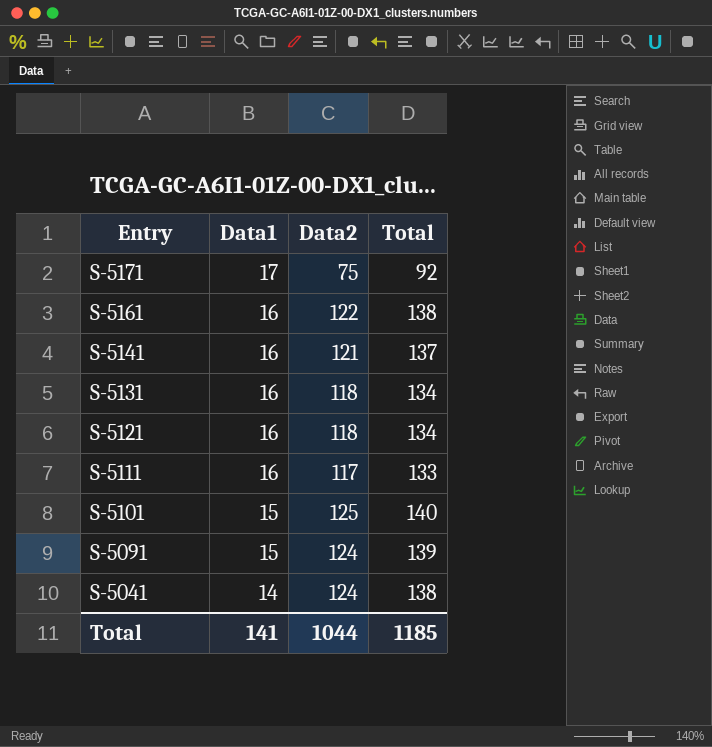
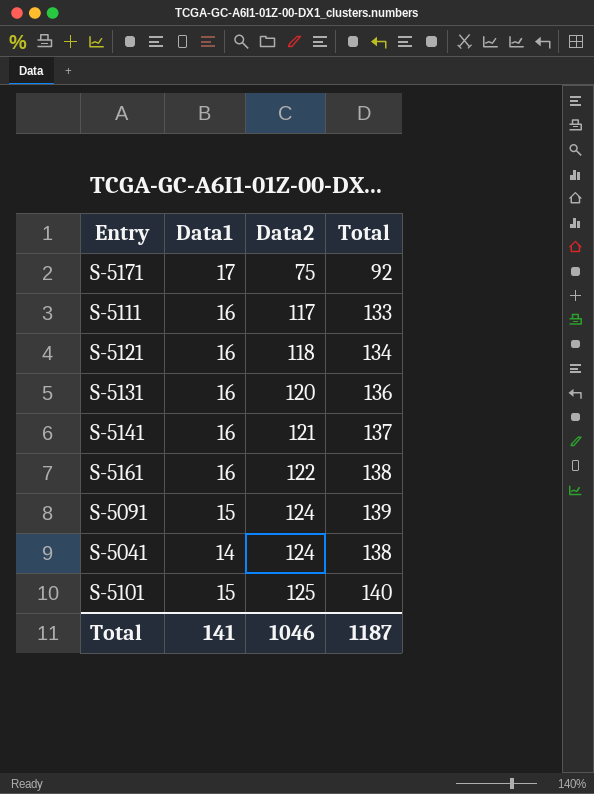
row order: Entry descending -> Data2 ascending
S-5131 | Data2: 118 -> 120
S-5131 | Total: 134 -> 136
Total | Data2: 1044 -> 1046
Total | Total: 1185 -> 1187

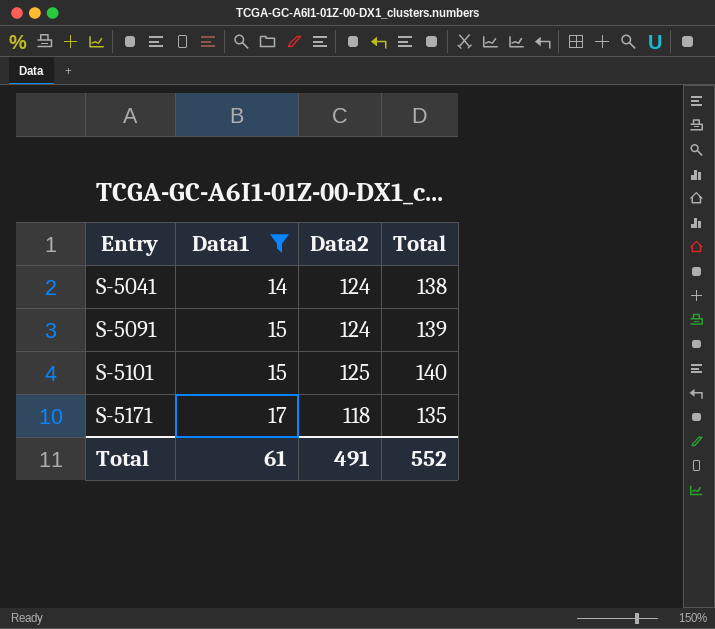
filter: none -> Data1 != 16
row order: Data2 ascending -> Entry ascending
S-5171 | Data2: 75 -> 118
S-5171 | Total: 92 -> 135
Total | Data1: 141 -> 61
Total | Data2: 1046 -> 491
Total | Total: 1187 -> 552

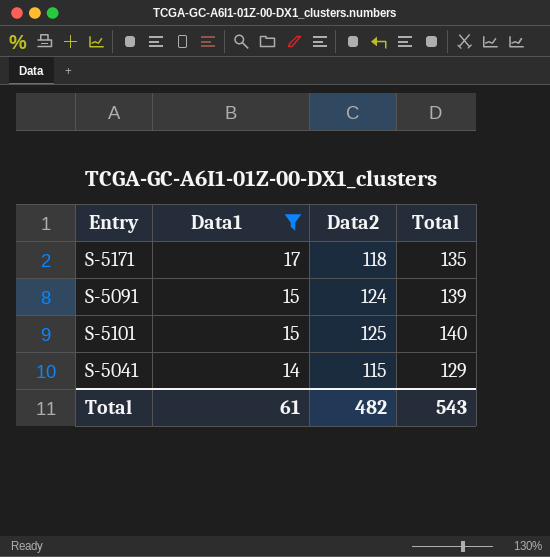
row order: Entry ascending -> Data1 descending
S-5041 | Data2: 124 -> 115
S-5041 | Total: 138 -> 129
Total | Data2: 491 -> 482
Total | Total: 552 -> 543

